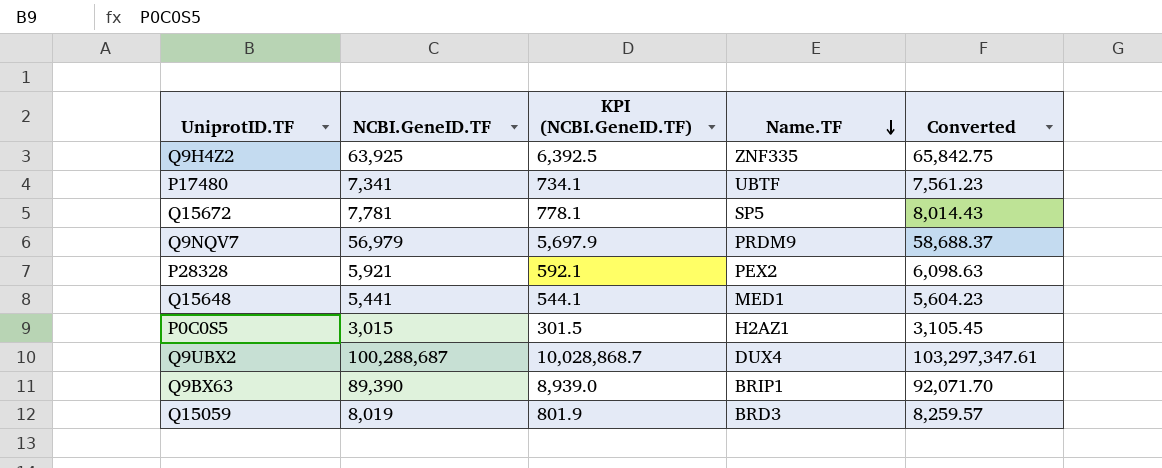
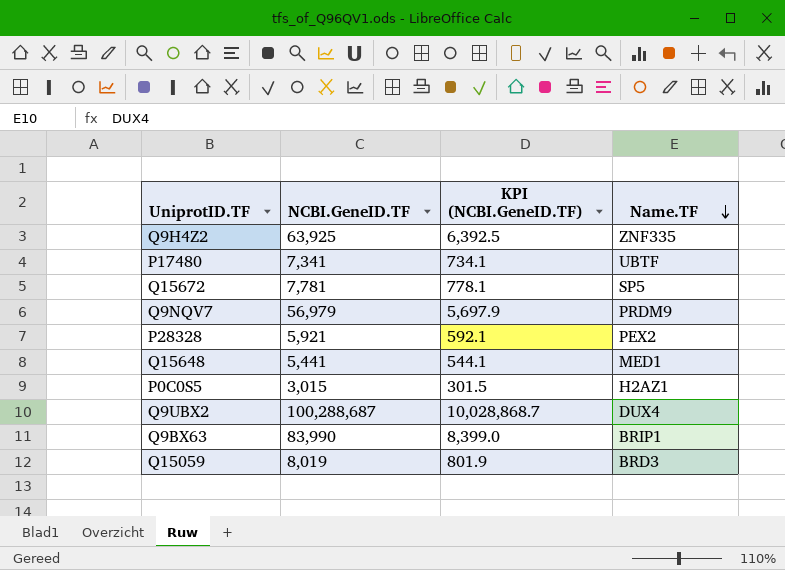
column Converted | formula: [NCBI.GeneID.TF] * 1.03 -> none
Q9BX63 | NCBI.GeneID.TF: 89,390 -> 83,990
Q9BX63 | KPI (NCBI.GeneID.TF): 8,939.0 -> 8,399.0

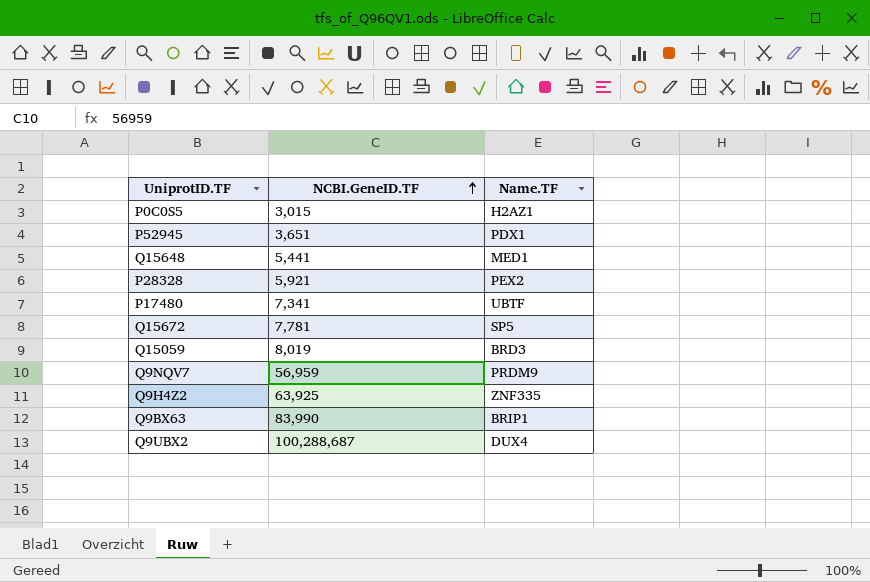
row order: Name.TF descending -> NCBI.GeneID.TF ascending
column KPI (NCBI.GeneID.TF) | formula: [NCBI.GeneID.TF] * 0.1 -> none
row P52945: none -> 3,651 | PDX1
Q9NQV7 | NCBI.GeneID.TF: 56,979 -> 56,959

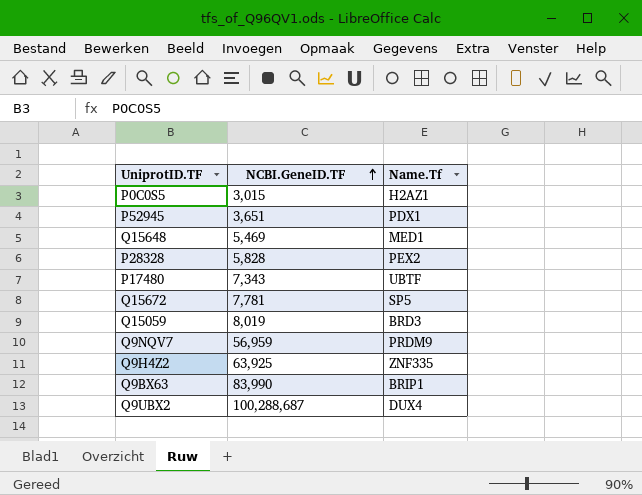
column name: Name.TF -> Name.Tf
Q15648 | NCBI.GeneID.TF: 5,441 -> 5,469
P28328 | NCBI.GeneID.TF: 5,921 -> 5,828
P17480 | NCBI.GeneID.TF: 7,341 -> 7,343

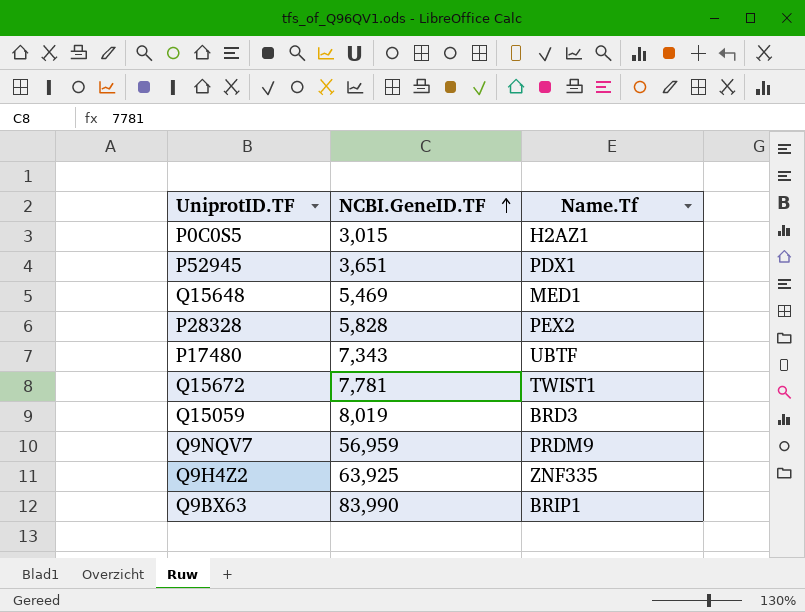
row Q9UBX2: 100,288,687 | DUX4 -> none
Q15672 | Name.Tf: SP5 -> TWIST1

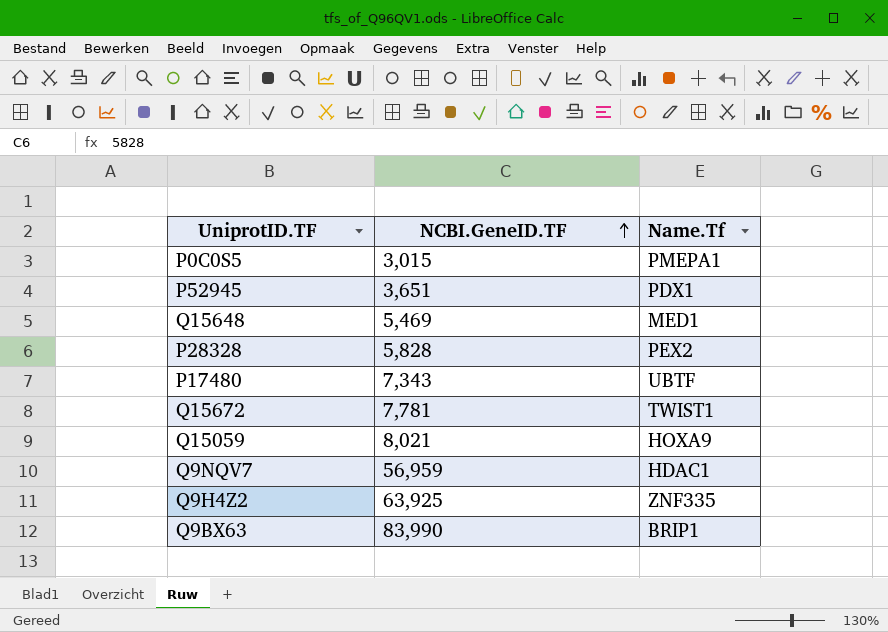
P0C0S5 | Name.Tf: H2AZ1 -> PMEPA1
Q15059 | NCBI.GeneID.TF: 8,019 -> 8,021
Q15059 | Name.Tf: BRD3 -> HOXA9
Q9NQV7 | Name.Tf: PRDM9 -> HDAC1

